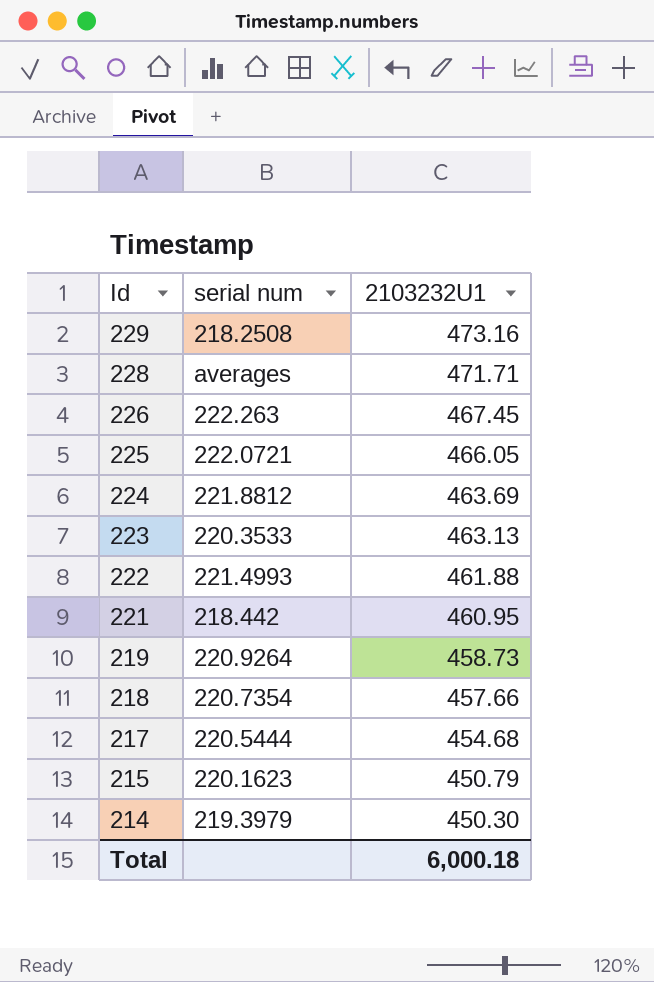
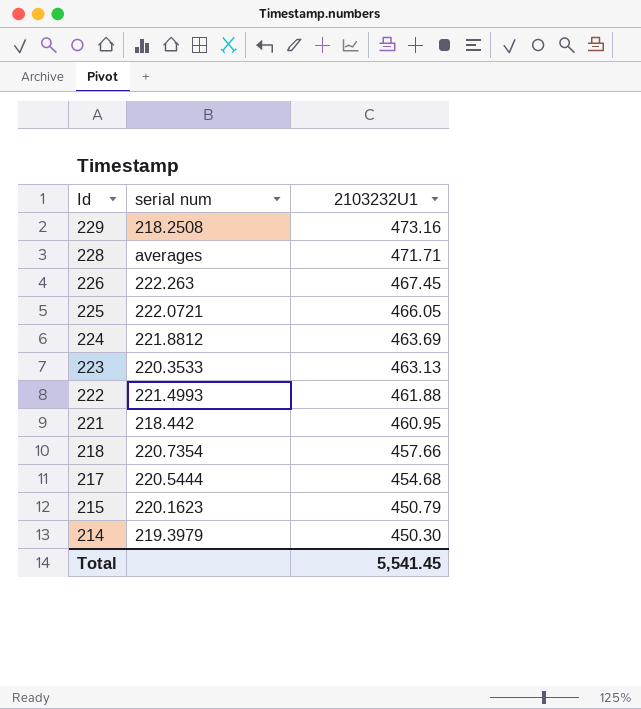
row 219: 220.9264 | 458.73 -> none
Total | 2103232U1: 6,000.18 -> 5,541.45

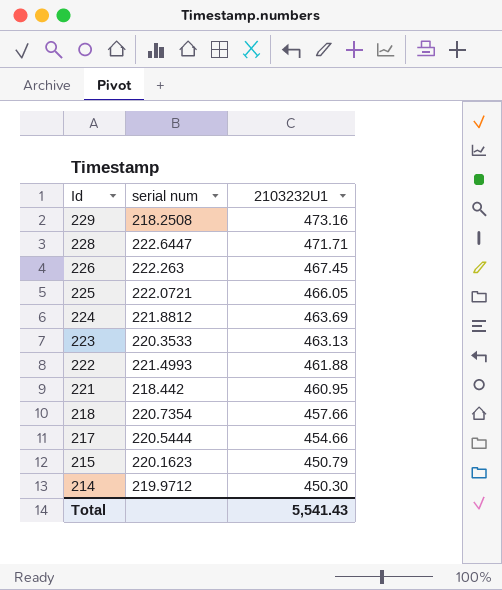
228 | serial num: averages -> 222.6447
217 | 2103232U1: 454.68 -> 454.66
214 | serial num: 219.3979 -> 219.9712
Total | 2103232U1: 5,541.45 -> 5,541.43

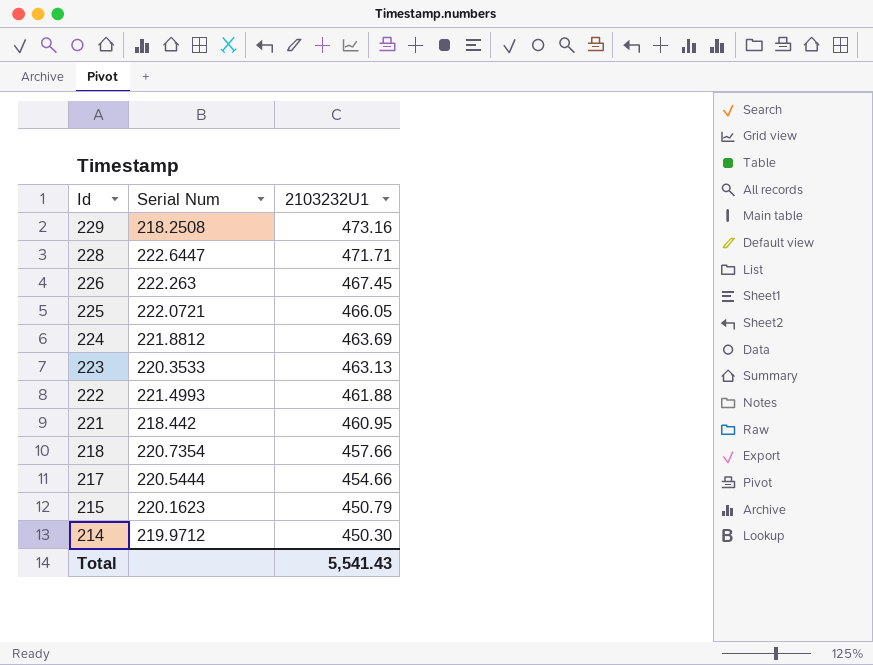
column name: serial num -> Serial Num

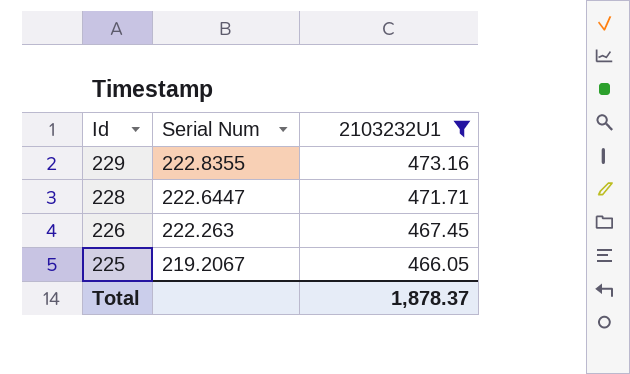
filter: none -> 2103232U1 >= 466.05
229 | Serial Num: 218.2508 -> 222.8355
225 | Serial Num: 222.0721 -> 219.2067
Total | 2103232U1: 5,541.43 -> 1,878.37

